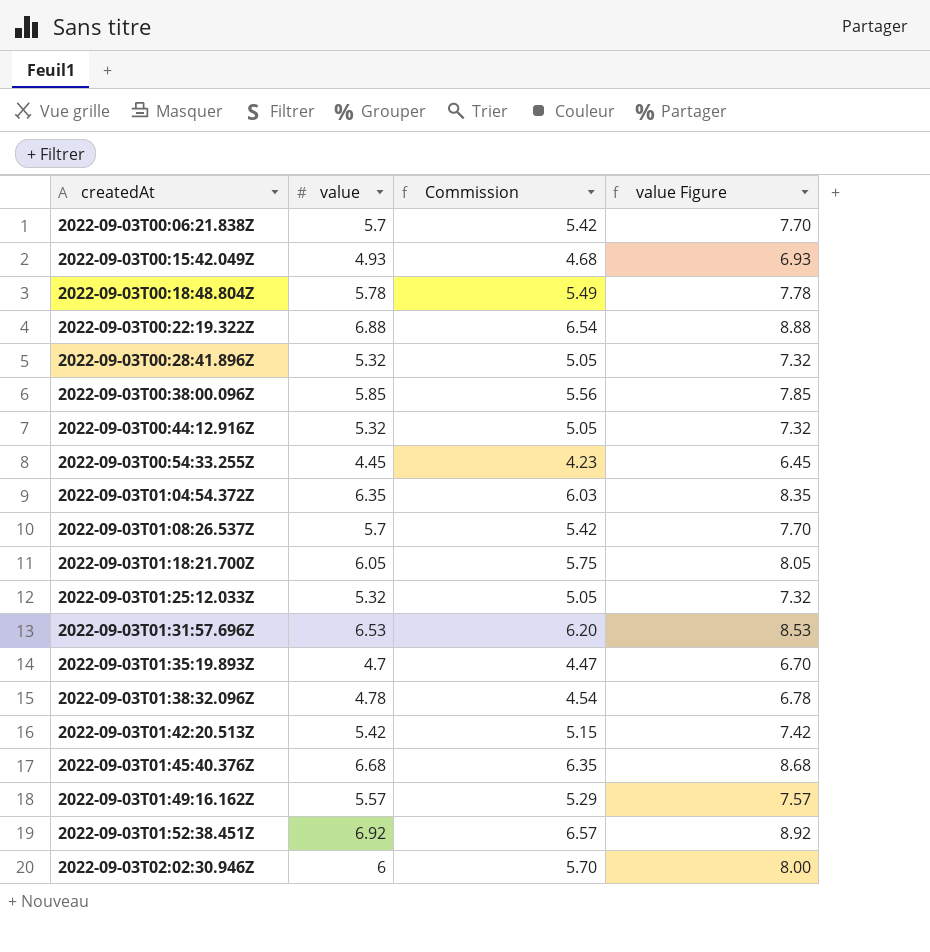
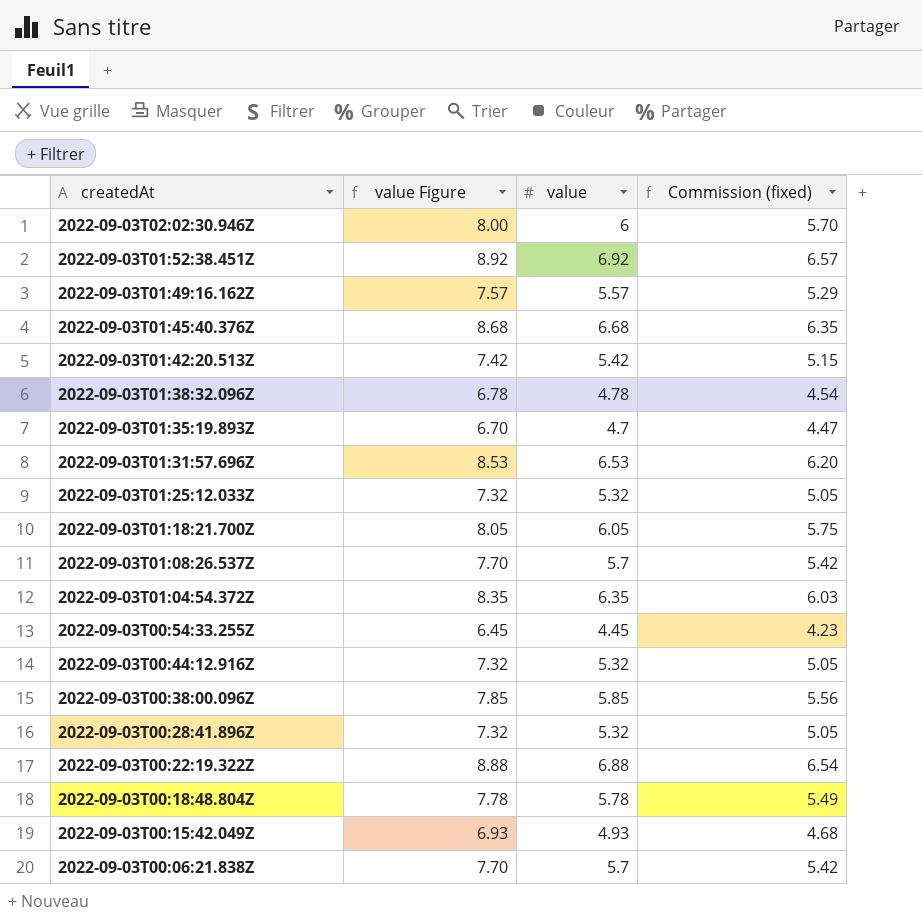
row order: createdAt ascending -> createdAt descending
column value Figure | position: 4 -> 2
column name: Commission -> Commission (fixed)

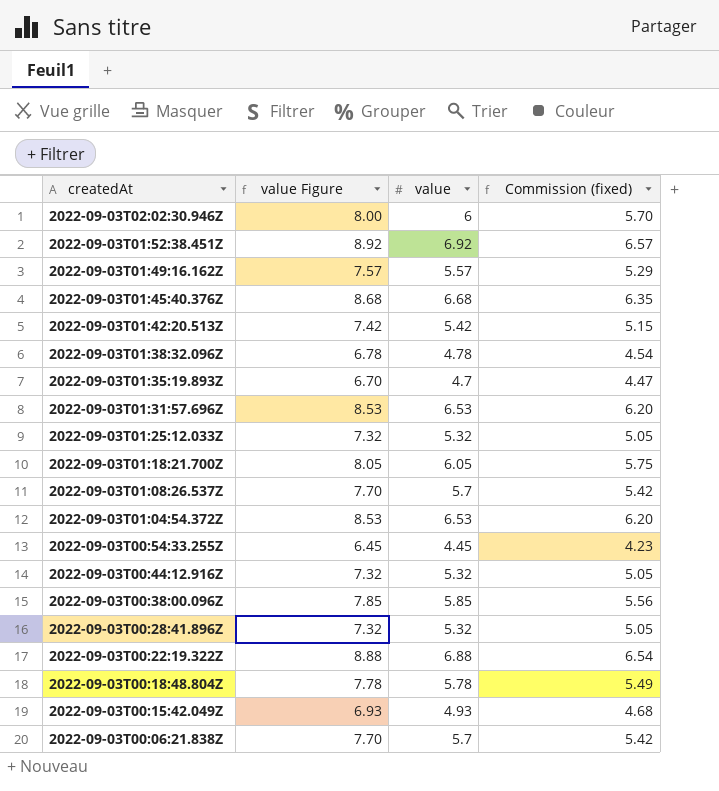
2022-09-03T01:04:54.372Z | value Figure: 8.35 -> 8.53
2022-09-03T01:04:54.372Z | value: 6.35 -> 6.53
2022-09-03T01:04:54.372Z | Commission (fixed): 6.03 -> 6.20

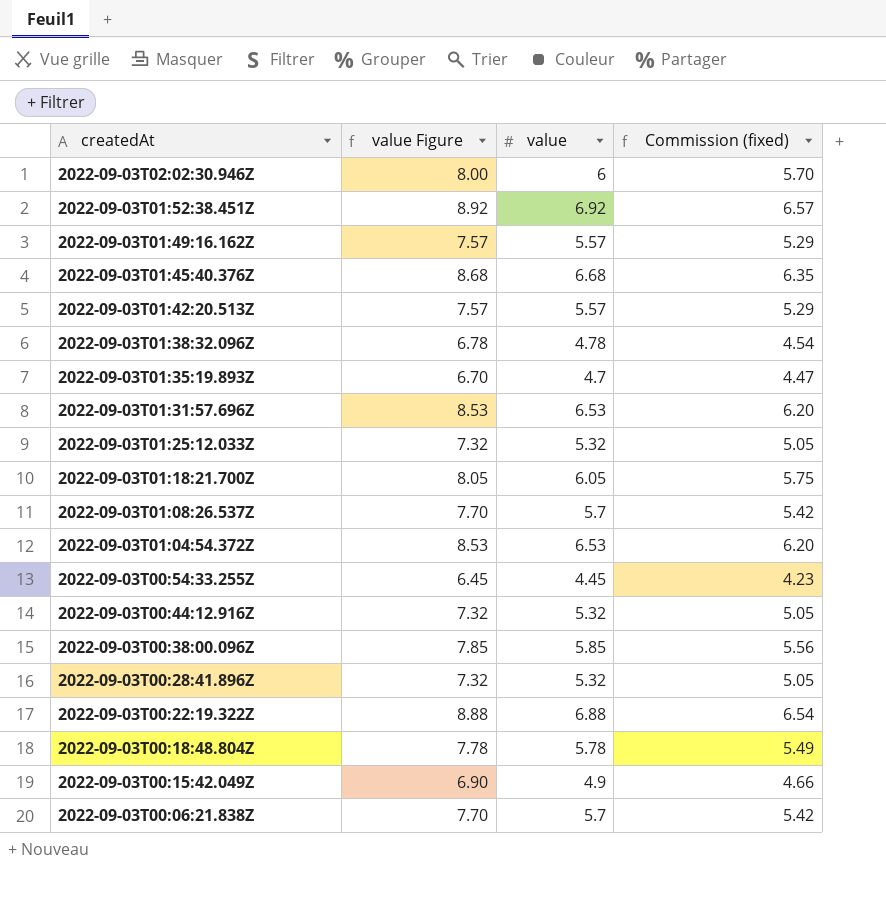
2022-09-03T01:42:20.513Z | value Figure: 7.42 -> 7.57
2022-09-03T01:42:20.513Z | value: 5.42 -> 5.57
2022-09-03T01:42:20.513Z | Commission (fixed): 5.15 -> 5.29
2022-09-03T00:15:42.049Z | value Figure: 6.93 -> 6.90
2022-09-03T00:15:42.049Z | value: 4.93 -> 4.9
2022-09-03T00:15:42.049Z | Commission (fixed): 4.68 -> 4.66

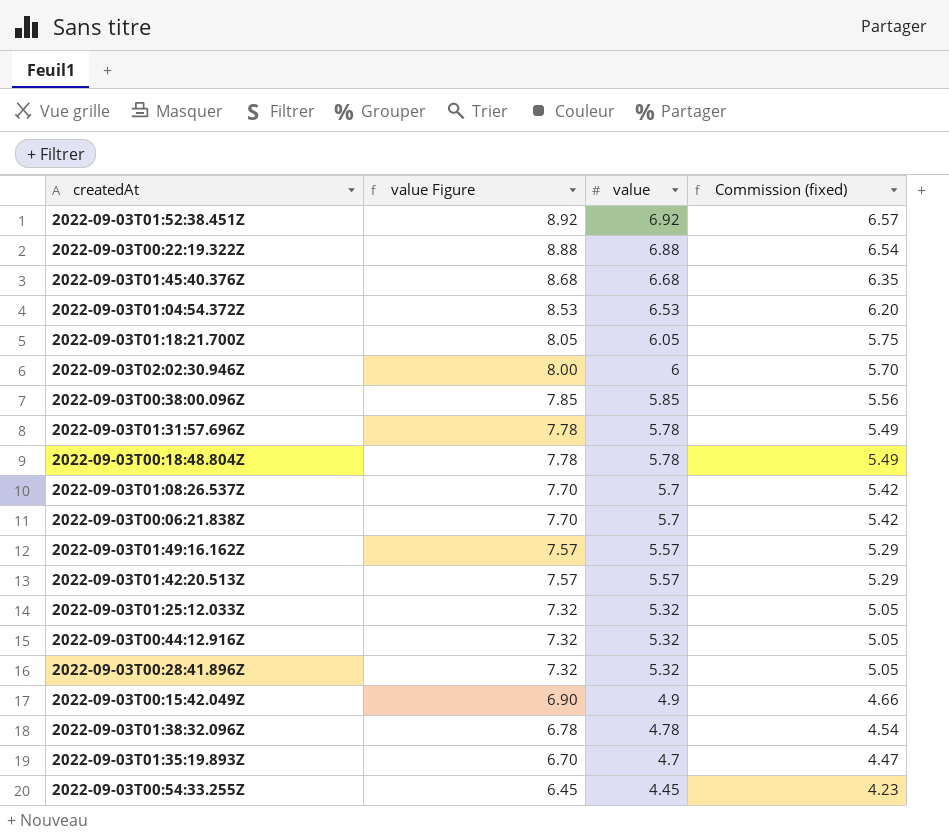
row order: createdAt descending -> value Figure descending
2022-09-03T01:31:57.696Z | value Figure: 8.53 -> 7.78
2022-09-03T01:31:57.696Z | value: 6.53 -> 5.78
2022-09-03T01:31:57.696Z | Commission (fixed): 6.20 -> 5.49

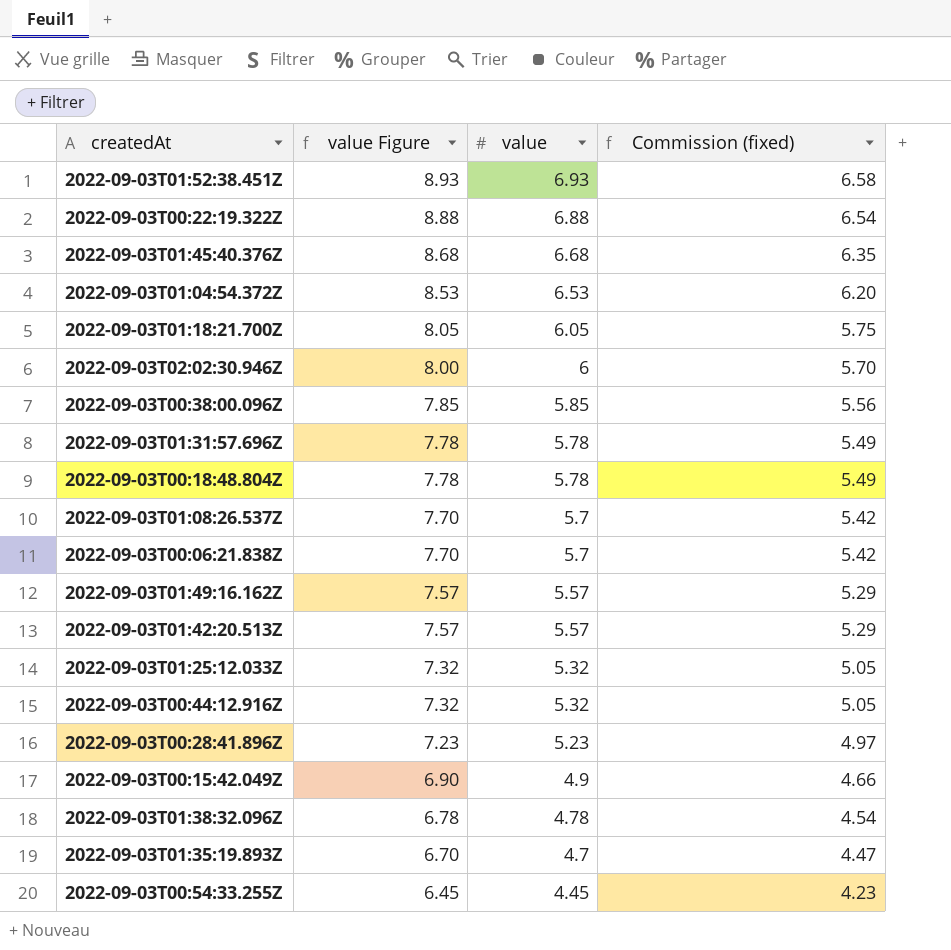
2022-09-03T01:52:38.451Z | value Figure: 8.92 -> 8.93
2022-09-03T01:52:38.451Z | value: 6.92 -> 6.93
2022-09-03T01:52:38.451Z | Commission (fixed): 6.57 -> 6.58
2022-09-03T00:28:41.896Z | value Figure: 7.32 -> 7.23
2022-09-03T00:28:41.896Z | value: 5.32 -> 5.23
2022-09-03T00:28:41.896Z | Commission (fixed): 5.05 -> 4.97

